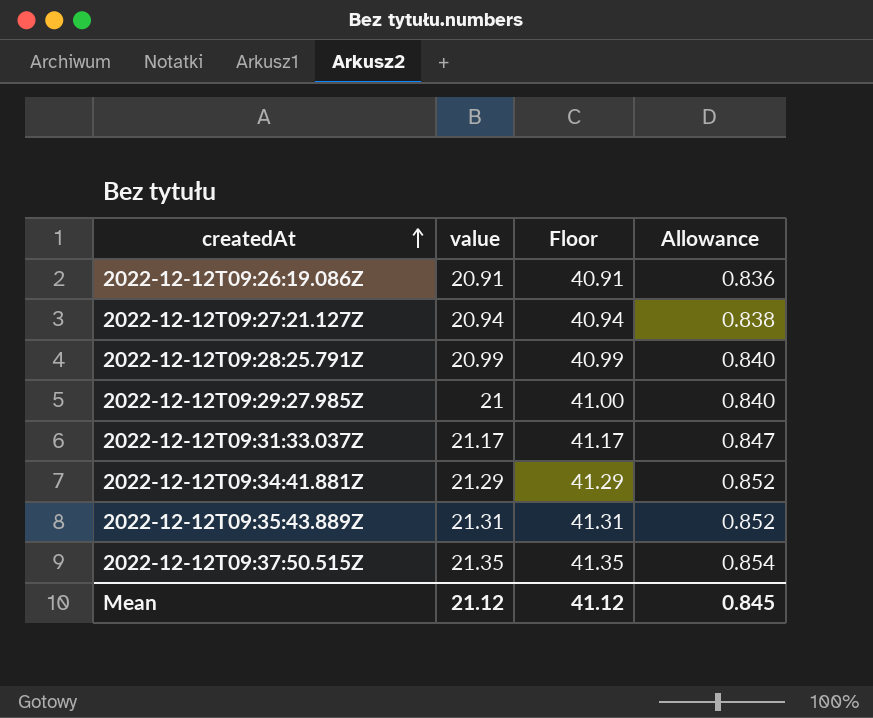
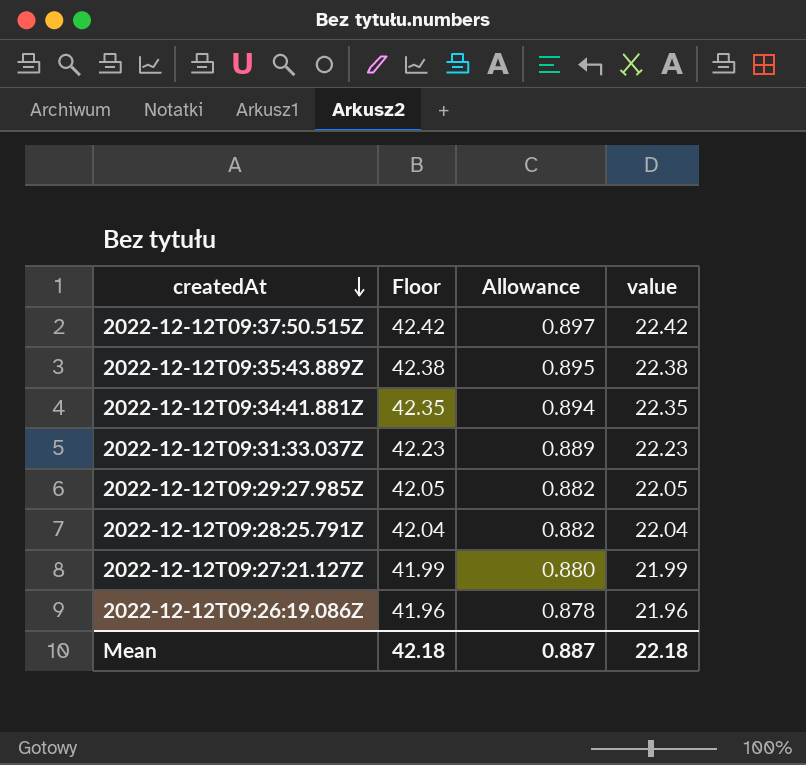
row order: createdAt ascending -> createdAt descending
column value | position: 2 -> 4
2022-12-12T09:37:50.515Z | Floor: 41.35 -> 42.42
2022-12-12T09:37:50.515Z | Allowance: 0.854 -> 0.897
2022-12-12T09:37:50.515Z | value: 21.35 -> 22.42
2022-12-12T09:35:43.889Z | Floor: 41.31 -> 42.38
2022-12-12T09:35:43.889Z | Allowance: 0.852 -> 0.895
2022-12-12T09:35:43.889Z | value: 21.31 -> 22.38
2022-12-12T09:34:41.881Z | Floor: 41.29 -> 42.35
2022-12-12T09:34:41.881Z | Allowance: 0.852 -> 0.894
2022-12-12T09:34:41.881Z | value: 21.29 -> 22.35
2022-12-12T09:31:33.037Z | Floor: 41.17 -> 42.23
2022-12-12T09:31:33.037Z | Allowance: 0.847 -> 0.889
2022-12-12T09:31:33.037Z | value: 21.17 -> 22.23
2022-12-12T09:29:27.985Z | Floor: 41.00 -> 42.05
2022-12-12T09:29:27.985Z | Allowance: 0.840 -> 0.882
2022-12-12T09:29:27.985Z | value: 21 -> 22.05
2022-12-12T09:28:25.791Z | Floor: 40.99 -> 42.04
2022-12-12T09:28:25.791Z | Allowance: 0.840 -> 0.882
2022-12-12T09:28:25.791Z | value: 20.99 -> 22.04
2022-12-12T09:27:21.127Z | Floor: 40.94 -> 41.99
2022-12-12T09:27:21.127Z | Allowance: 0.838 -> 0.880
2022-12-12T09:27:21.127Z | value: 20.94 -> 21.99
2022-12-12T09:26:19.086Z | Floor: 40.91 -> 41.96
2022-12-12T09:26:19.086Z | Allowance: 0.836 -> 0.878
2022-12-12T09:26:19.086Z | value: 20.91 -> 21.96
Mean | Floor: 41.12 -> 42.18
Mean | Allowance: 0.845 -> 0.887
Mean | value: 21.12 -> 22.18

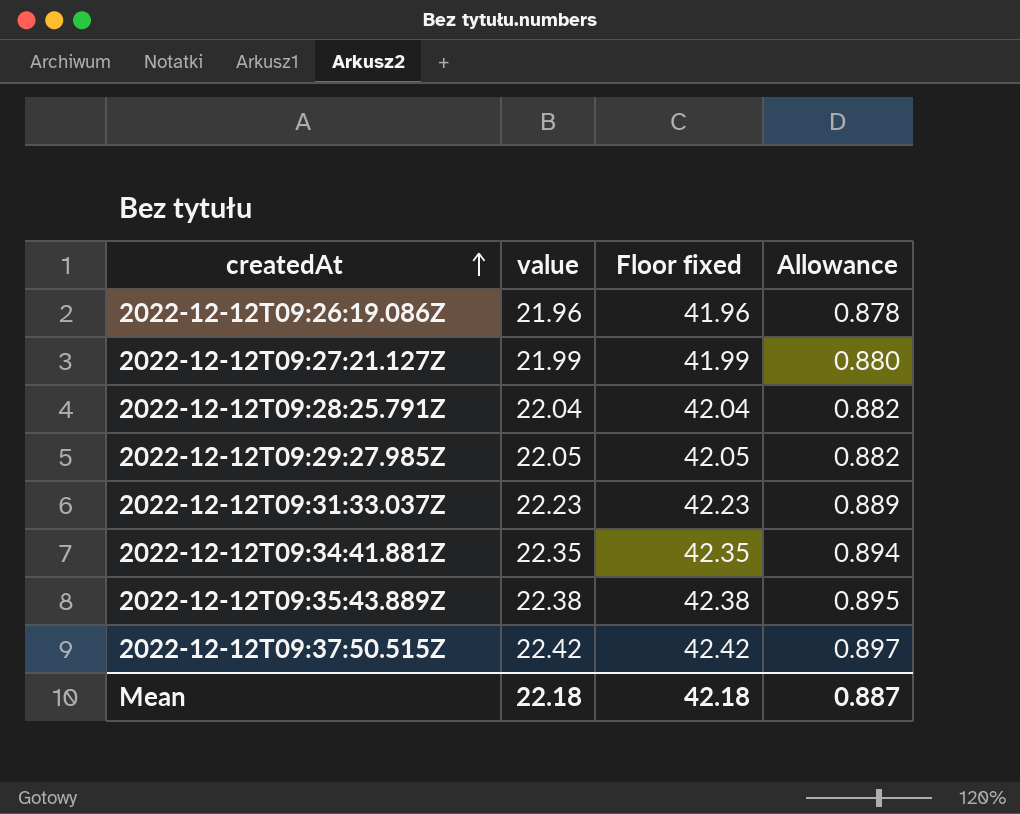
row order: createdAt descending -> createdAt ascending
column value | position: 4 -> 2
column name: Floor -> Floor fixed

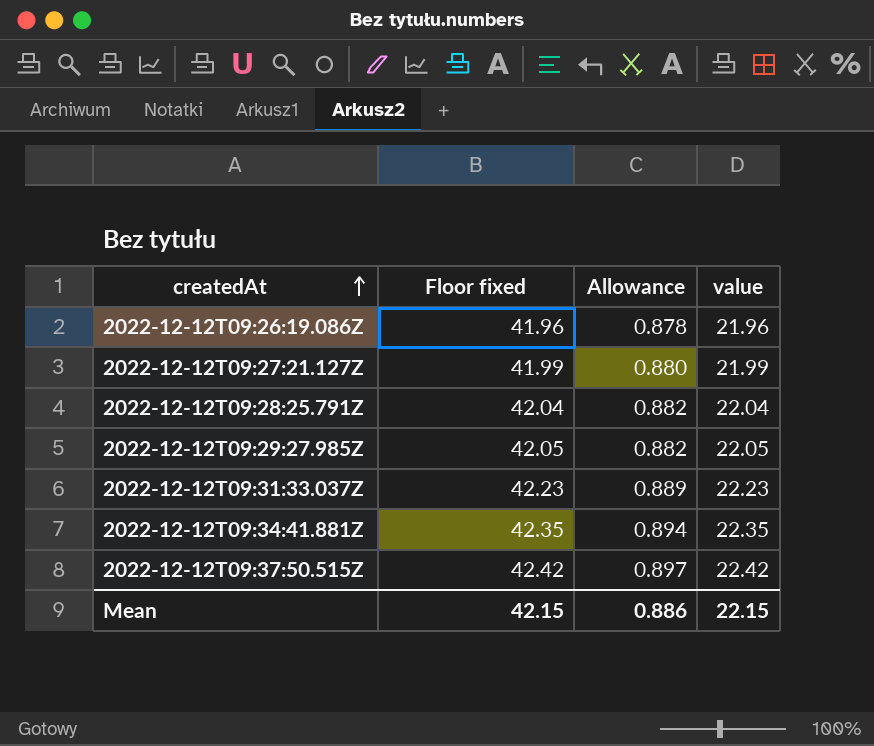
column value | position: 2 -> 4
row 2022-12-12T09:35:43.889Z: 22.38 | 42.38 | 0.895 -> none
Mean | Floor fixed: 42.18 -> 42.15
Mean | Allowance: 0.887 -> 0.886
Mean | value: 22.18 -> 22.15

